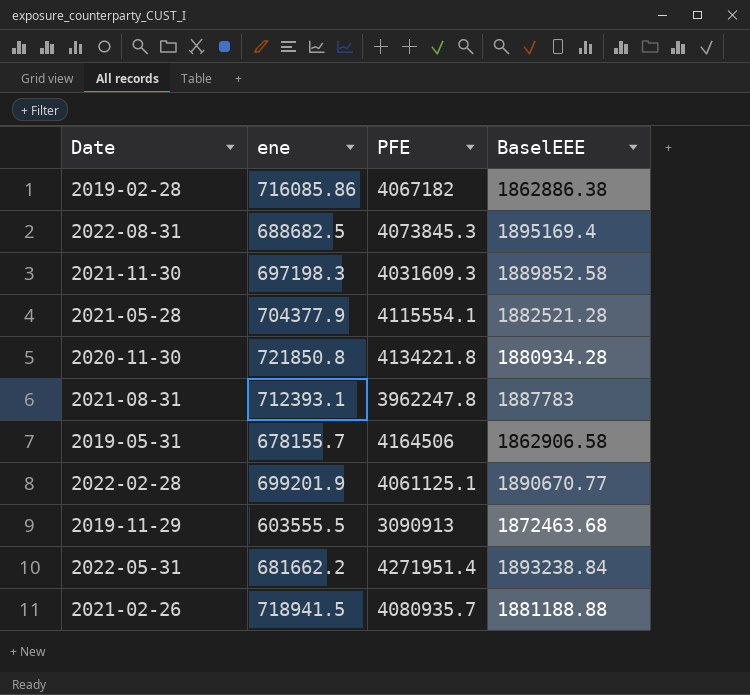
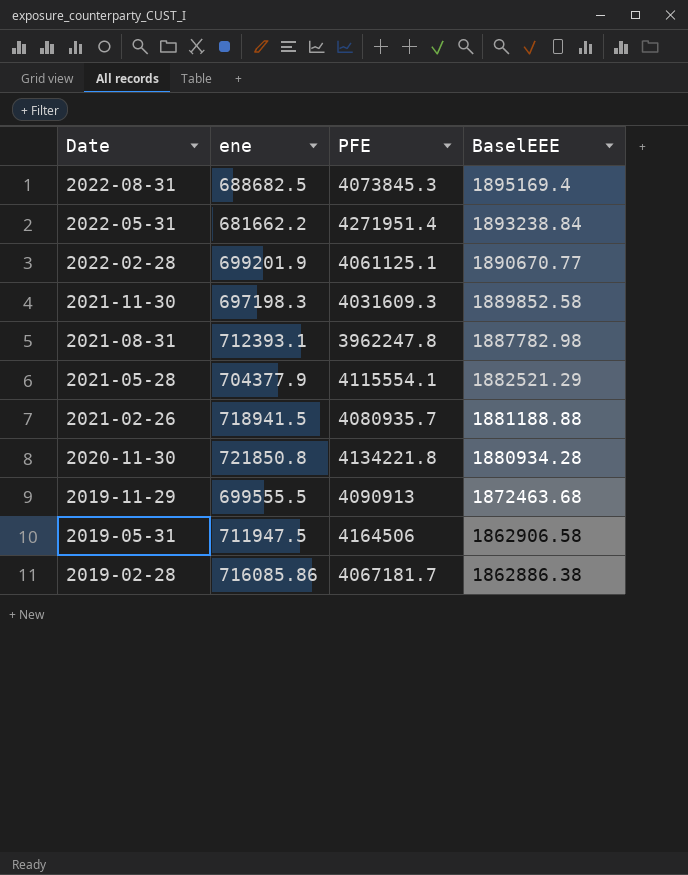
row order: none -> Date descending
2021-08-31 | BaselEEE: 1887783 -> 1887782.98
2021-05-28 | BaselEEE: 1882521.28 -> 1882521.29
2019-11-29 | ene: 603555.5 -> 699555.5
2019-11-29 | PFE: 3090913 -> 4090913
2019-05-31 | ene: 678155.7 -> 711947.5
2019-02-28 | PFE: 4067182 -> 4067181.7

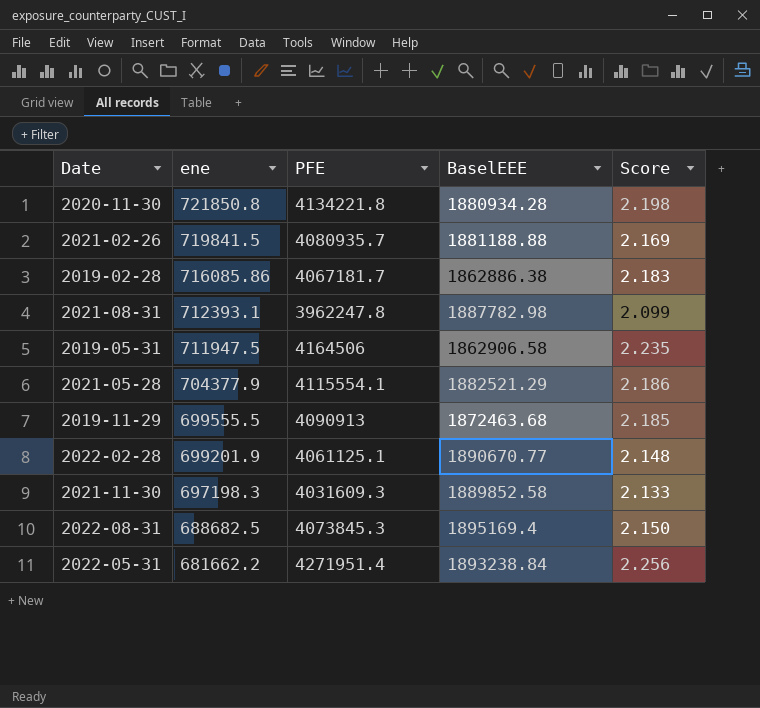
row order: Date descending -> ene descending
column Score | formula: none -> [PFE] / [BaselEEE]
2021-02-26 | ene: 718941.5 -> 719841.5

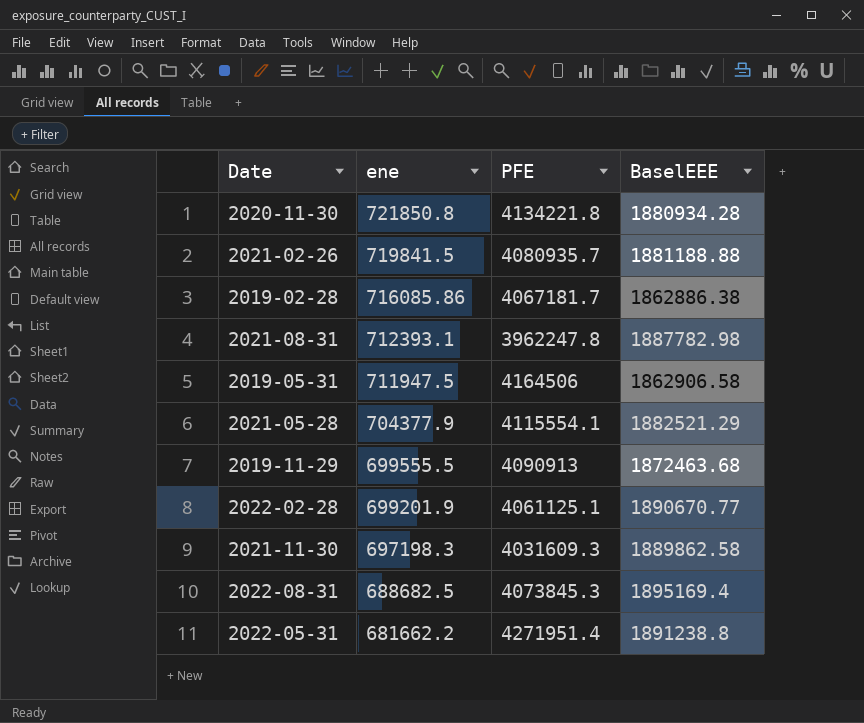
column Score | formula: [PFE] / [BaselEEE] -> none
2021-11-30 | BaselEEE: 1889852.58 -> 1889862.58
2022-05-31 | BaselEEE: 1893238.84 -> 1891238.8

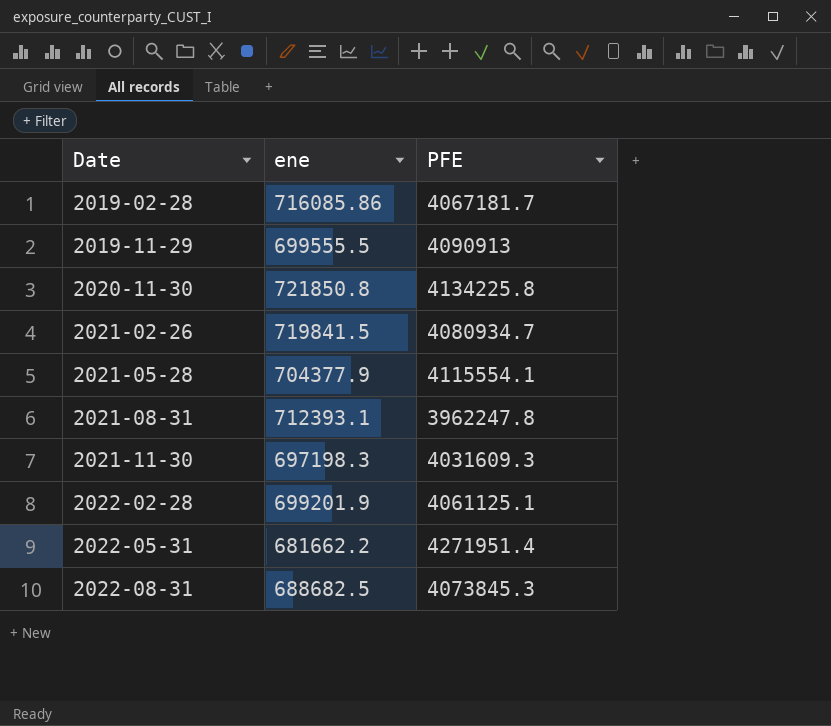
row order: ene descending -> Date ascending
column BaselEEE | position: 4 -> none
row 2019-05-31: 711947.5 | 4164506 | 1862906.58 -> none
2020-11-30 | PFE: 4134221.8 -> 4134225.8
2021-02-26 | PFE: 4080935.7 -> 4080934.7

